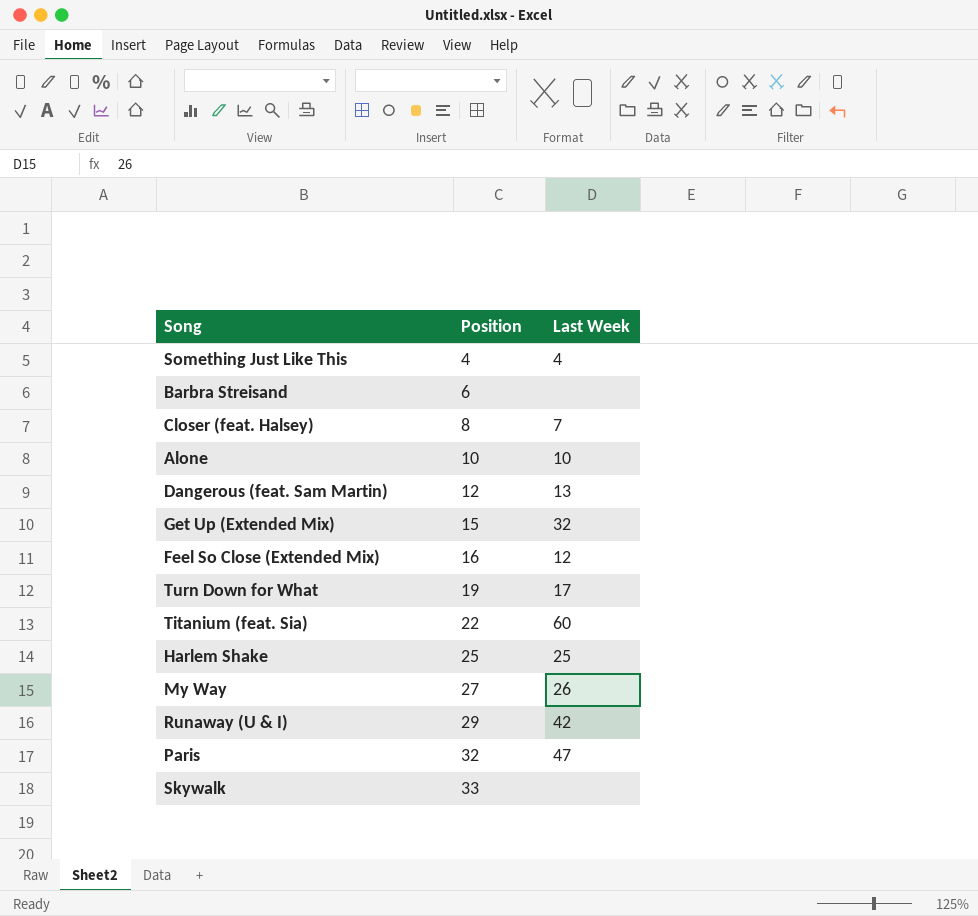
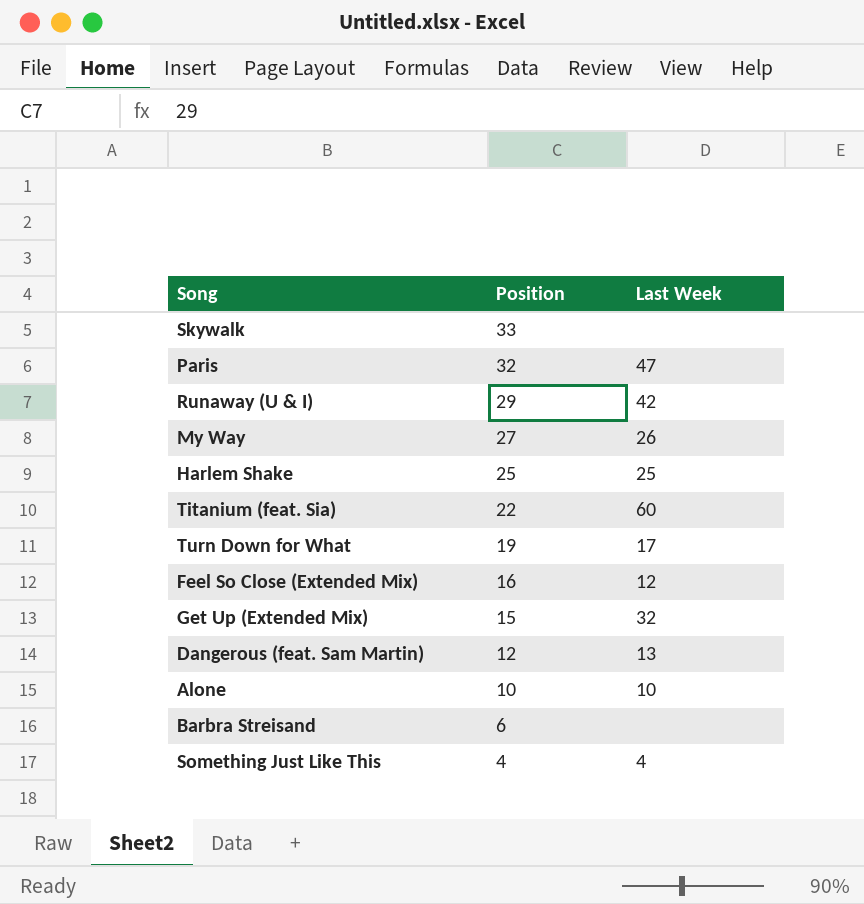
row order: Position ascending -> Position descending
row Closer (feat. Halsey): 8 | 7 -> none

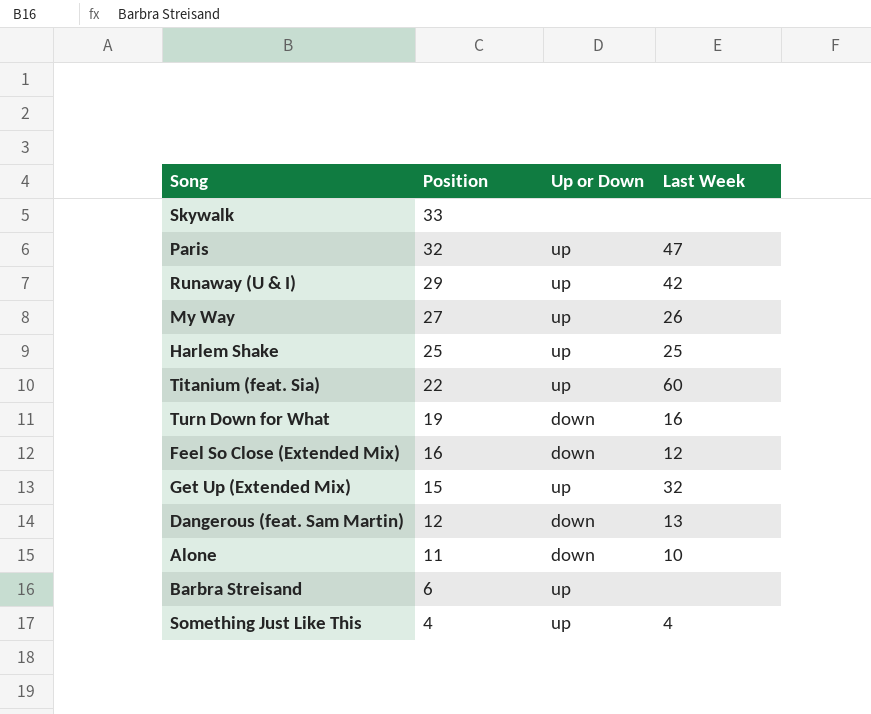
column Up or Down | position: none -> 3
Turn Down for What | Last Week: 17 -> 16
Alone | Position: 10 -> 11

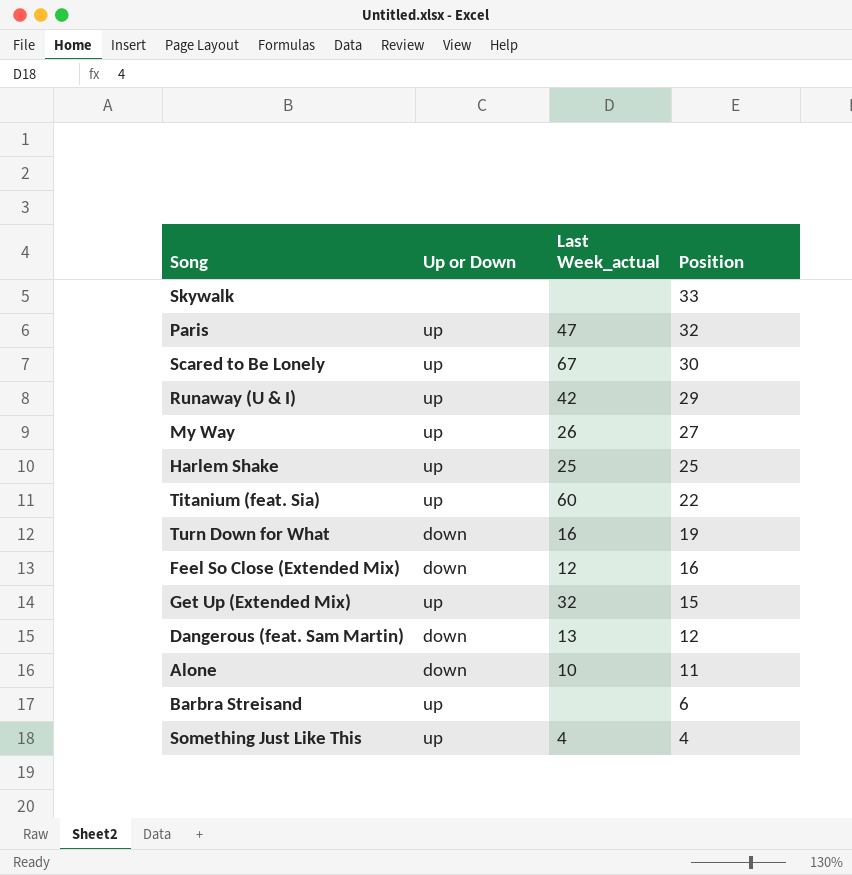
column name: Last Week -> Last Week_actual
column Position | position: 2 -> 4
row Scared to Be Lonely: none -> up | 67 | 30

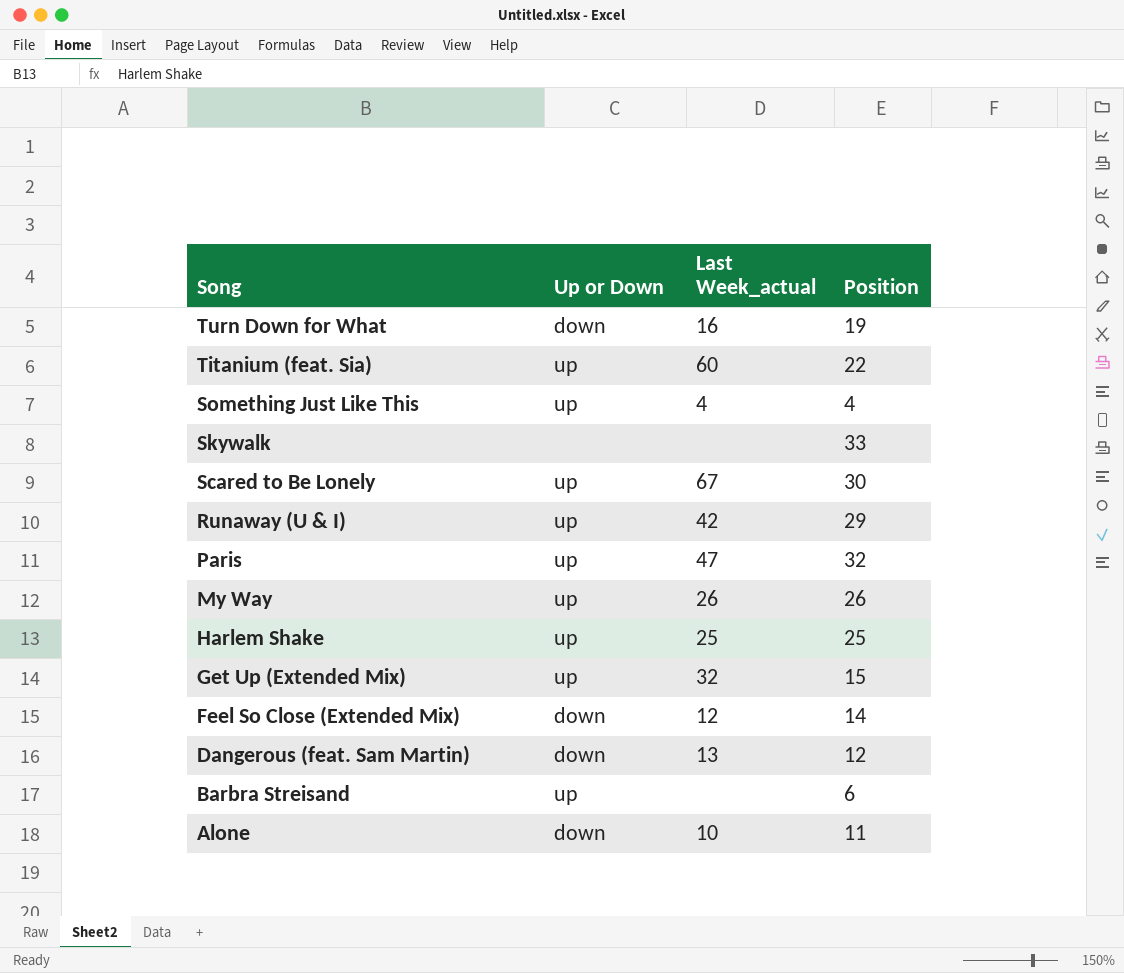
row order: Position descending -> Song descending
My Way | Position: 27 -> 26
Feel So Close (Extended Mix) | Position: 16 -> 14

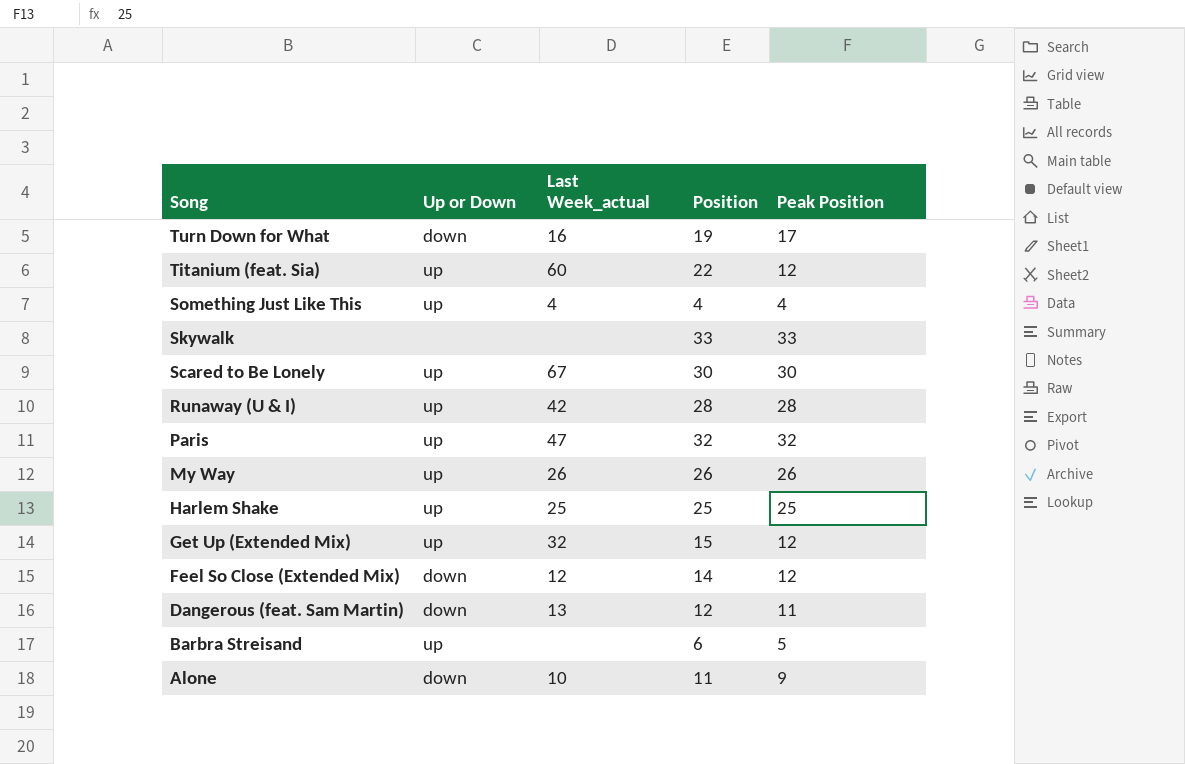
column Peak Position | position: none -> 5
Runaway (U & I) | Position: 29 -> 28

